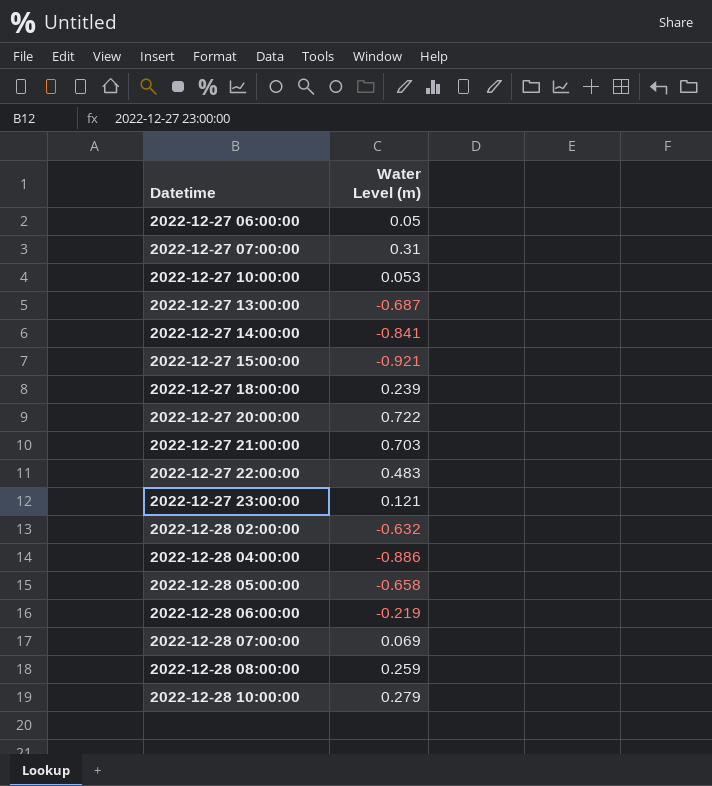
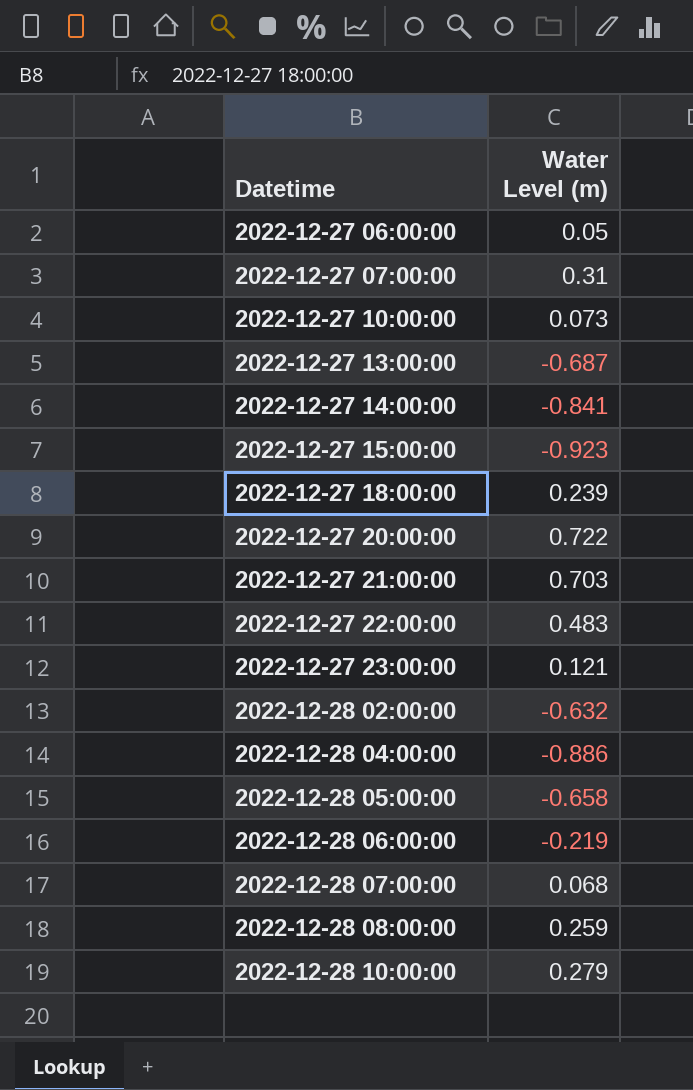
2022-12-27 10:00:00 | Water Level (m): 0.053 -> 0.073
2022-12-27 15:00:00 | Water Level (m): -0.921 -> -0.923
2022-12-28 07:00:00 | Water Level (m): 0.069 -> 0.068

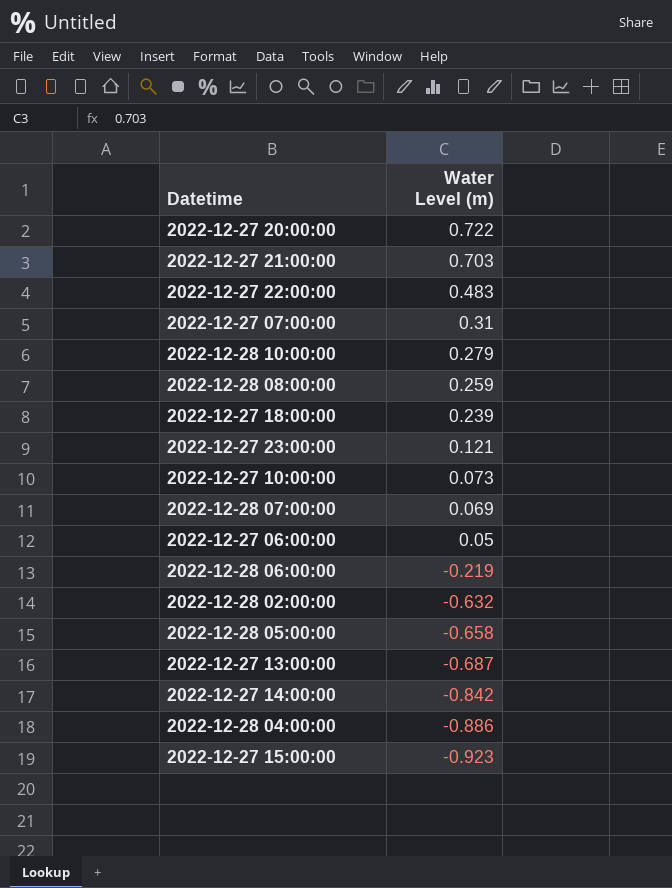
row order: Datetime ascending -> Water Level (m) descending
2022-12-28 07:00:00 | Water Level (m): 0.068 -> 0.069
2022-12-27 14:00:00 | Water Level (m): -0.841 -> -0.842

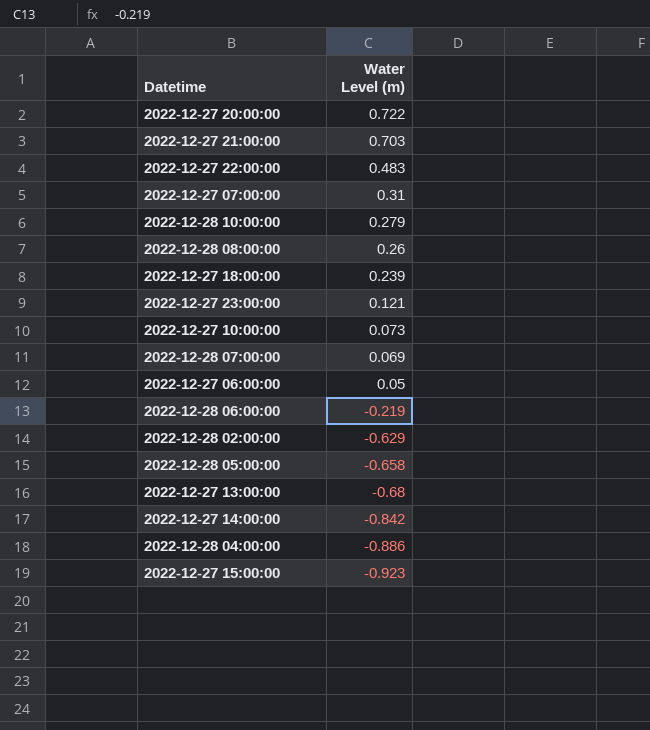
2022-12-28 08:00:00 | Water Level (m): 0.259 -> 0.26
2022-12-28 02:00:00 | Water Level (m): -0.632 -> -0.629
2022-12-27 13:00:00 | Water Level (m): -0.687 -> -0.68

